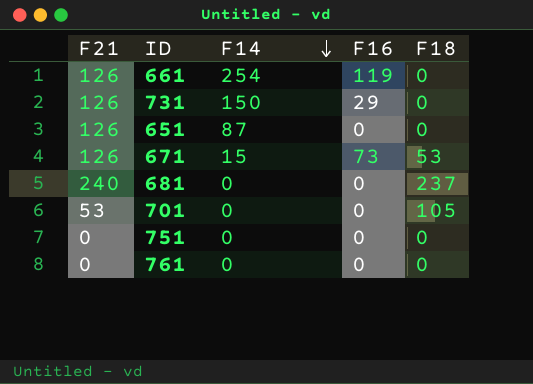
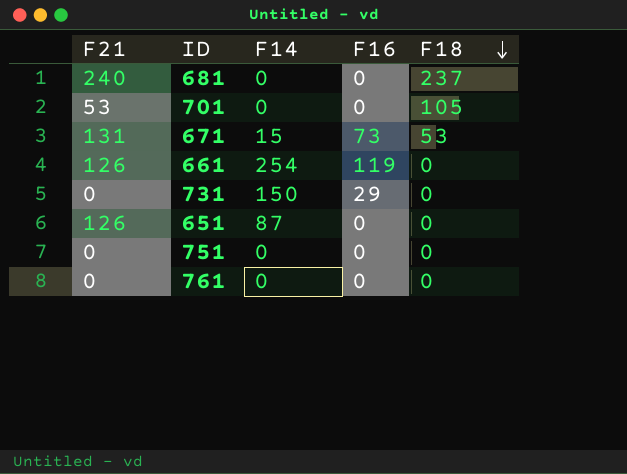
row order: F14 descending -> F18 descending
671 | F21: 126 -> 131
731 | F21: 126 -> 0

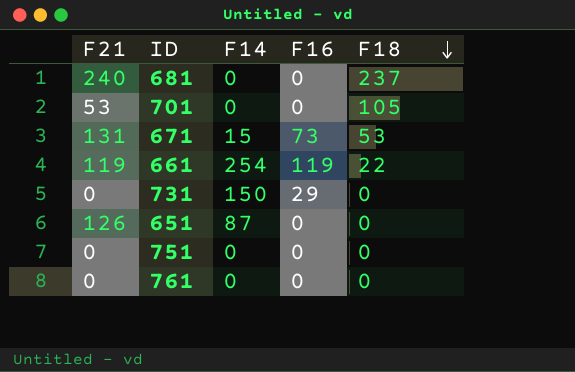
661 | F21: 126 -> 119
661 | F18: 0 -> 22

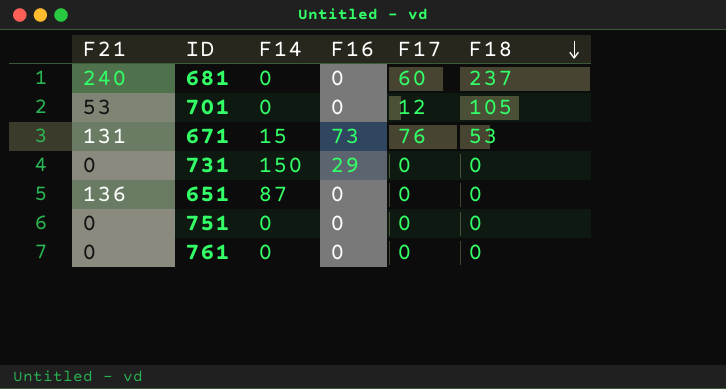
column F17 | position: none -> 5
row 661: 119 | 254 | 119 | 22 -> none
651 | F21: 126 -> 136

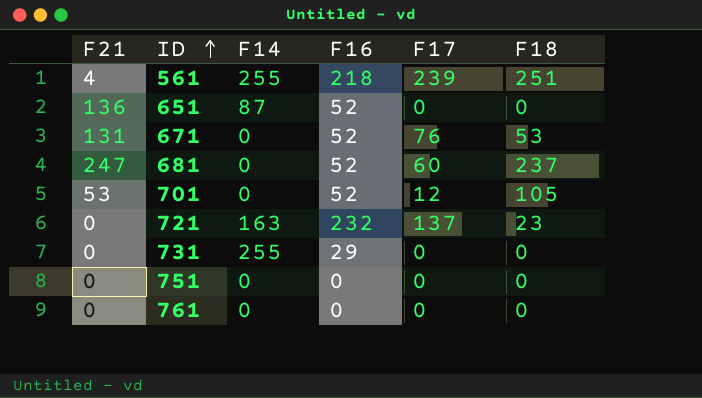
row order: F18 descending -> ID ascending
row 561: none -> 4 | 255 | 218 | 239 | 251
651 | F16: 0 -> 52
671 | F14: 15 -> 0
671 | F16: 73 -> 52
681 | F21: 240 -> 247
681 | F16: 0 -> 52
701 | F16: 0 -> 52
row 721: none -> 0 | 163 | 232 | 137 | 23
731 | F14: 150 -> 255

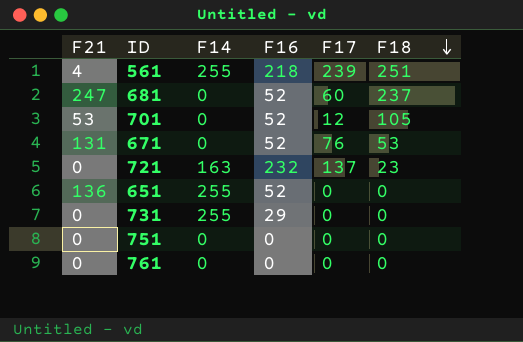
row order: ID ascending -> F18 descending
651 | F14: 87 -> 255

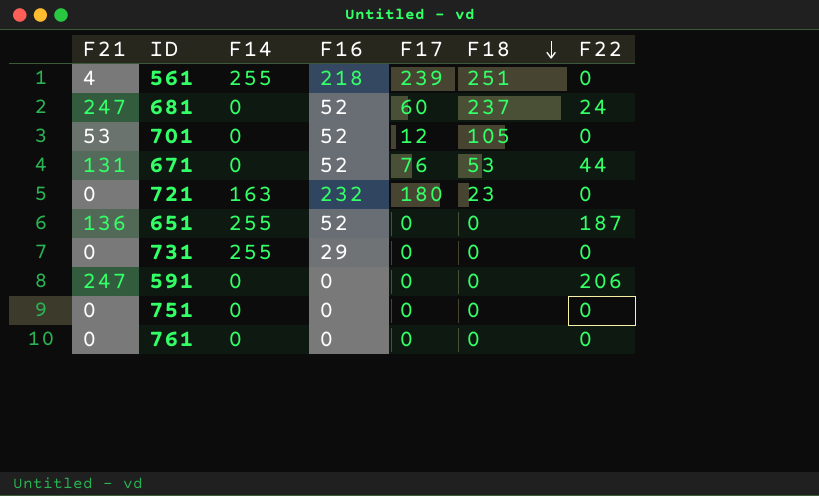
column F22 | position: none -> 7
721 | F17: 137 -> 180
row 591: none -> 247 | 0 | 0 | 0 | 0 | 206

